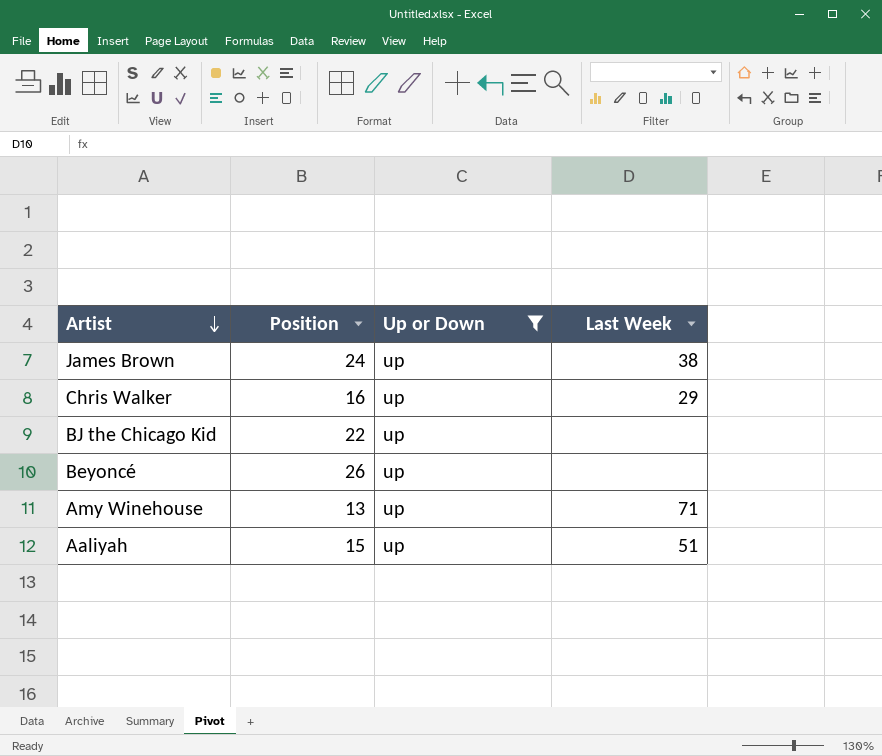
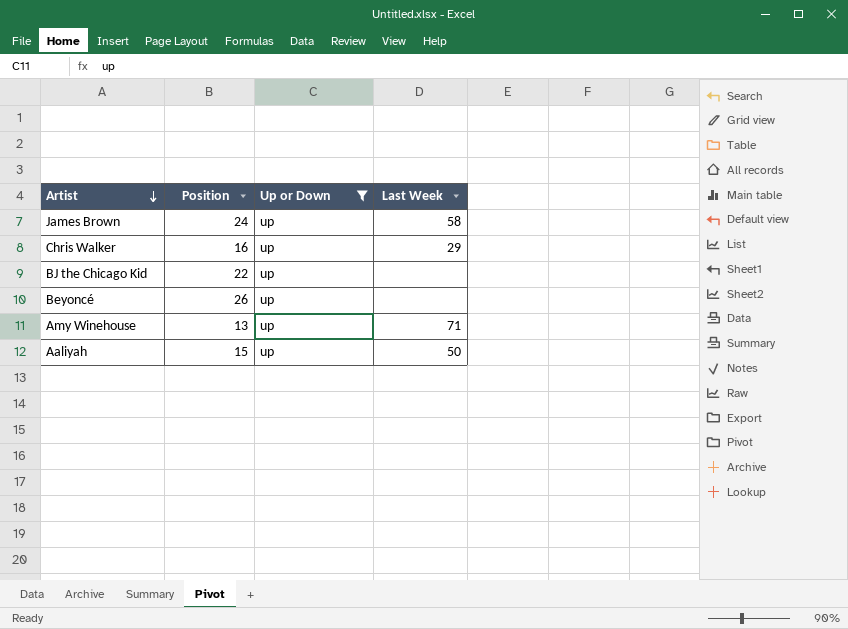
James Brown | Last Week: 38 -> 58
Aaliyah | Last Week: 51 -> 50

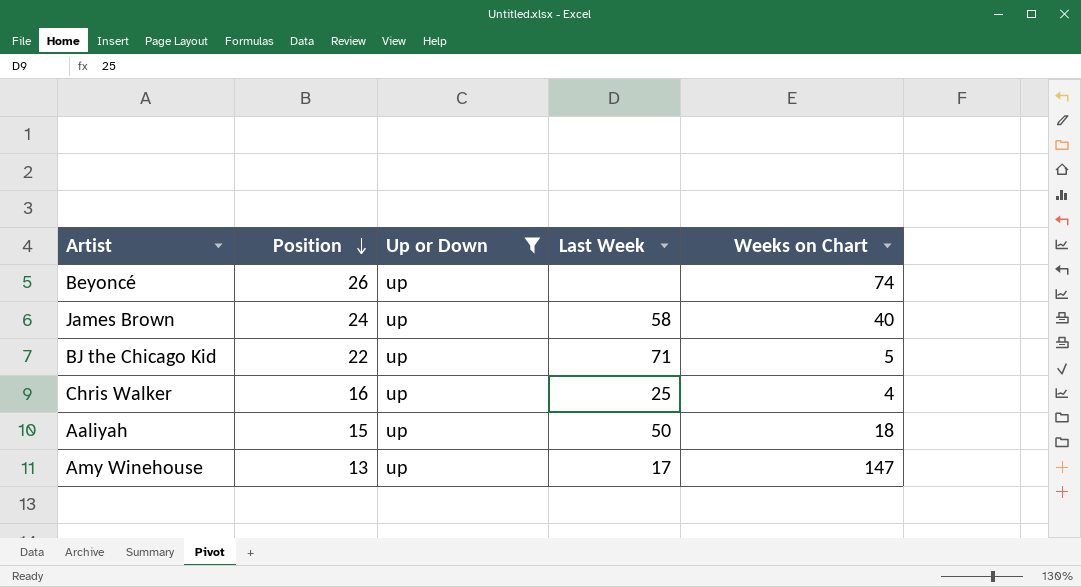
row order: Artist descending -> Position descending
column Weeks on Chart | position: none -> 5
BJ the Chicago Kid | Last Week: none -> 71
Chris Walker | Last Week: 29 -> 25
Amy Winehouse | Last Week: 71 -> 17

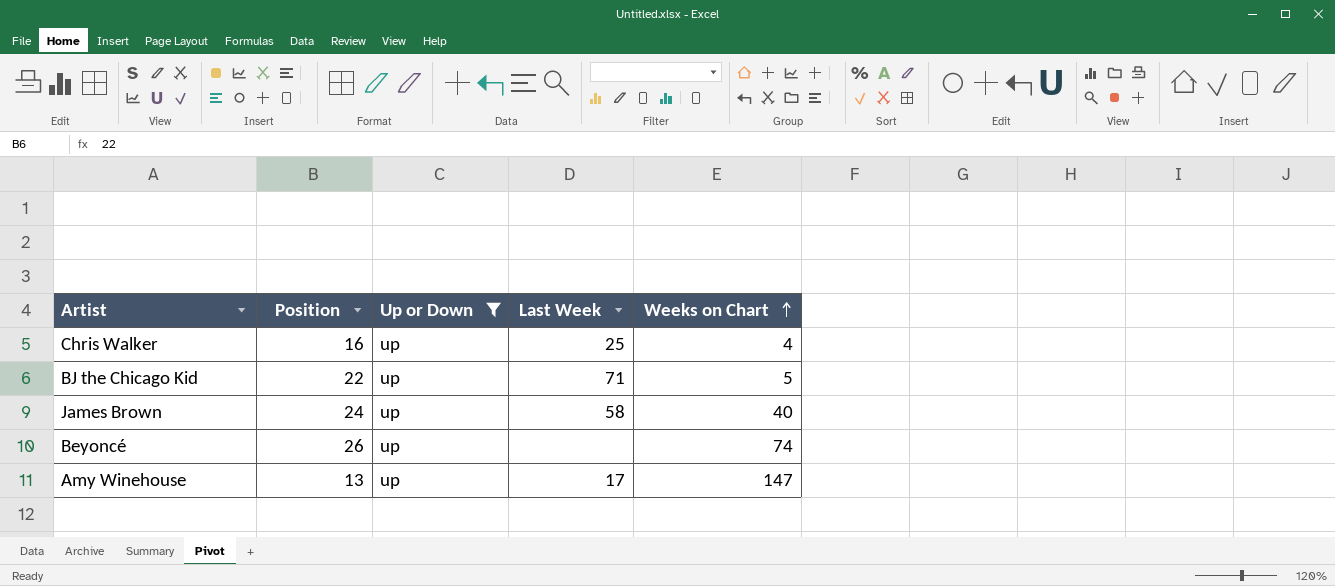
row order: Position descending -> Weeks on Chart ascending
row Aaliyah: 15 | up | 50 | 18 -> none

